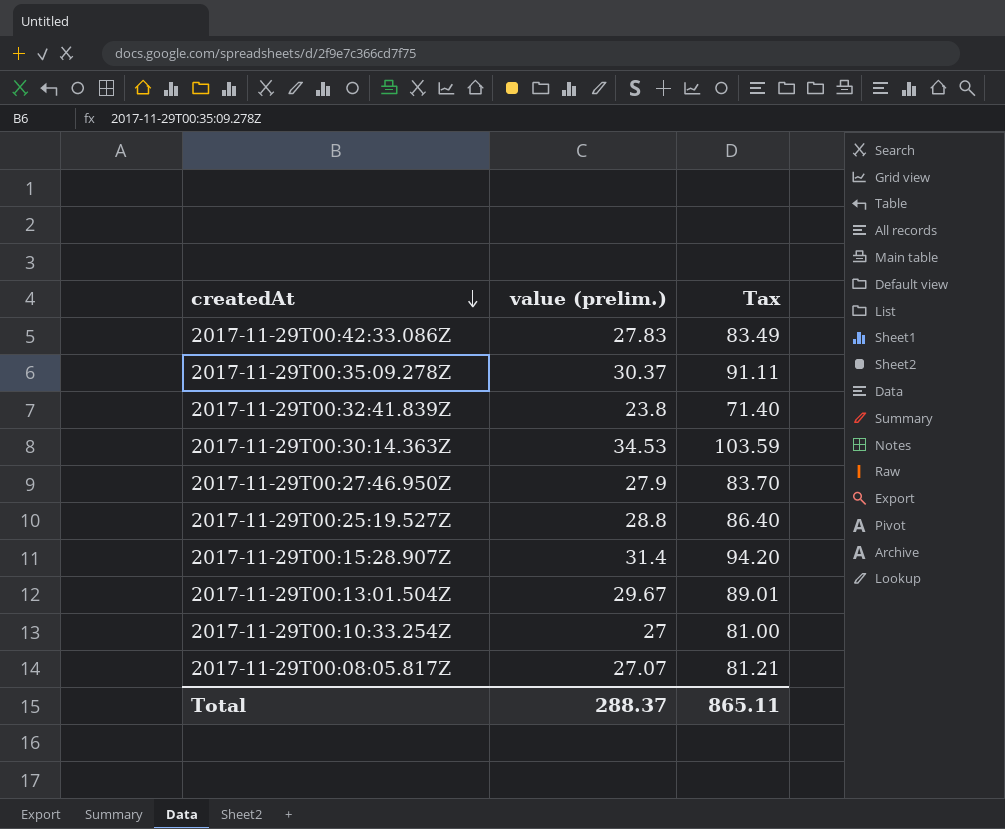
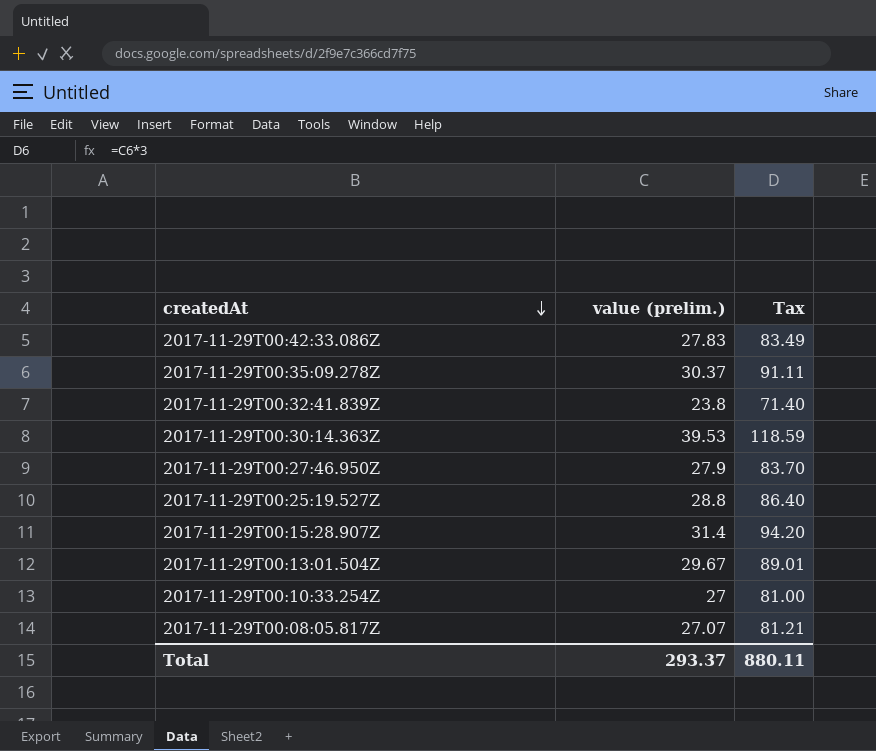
2017-11-29T00:30:14.363Z | value (prelim.): 34.53 -> 39.53
2017-11-29T00:30:14.363Z | Tax: 103.59 -> 118.59
Total | value (prelim.): 288.37 -> 293.37
Total | Tax: 865.11 -> 880.11

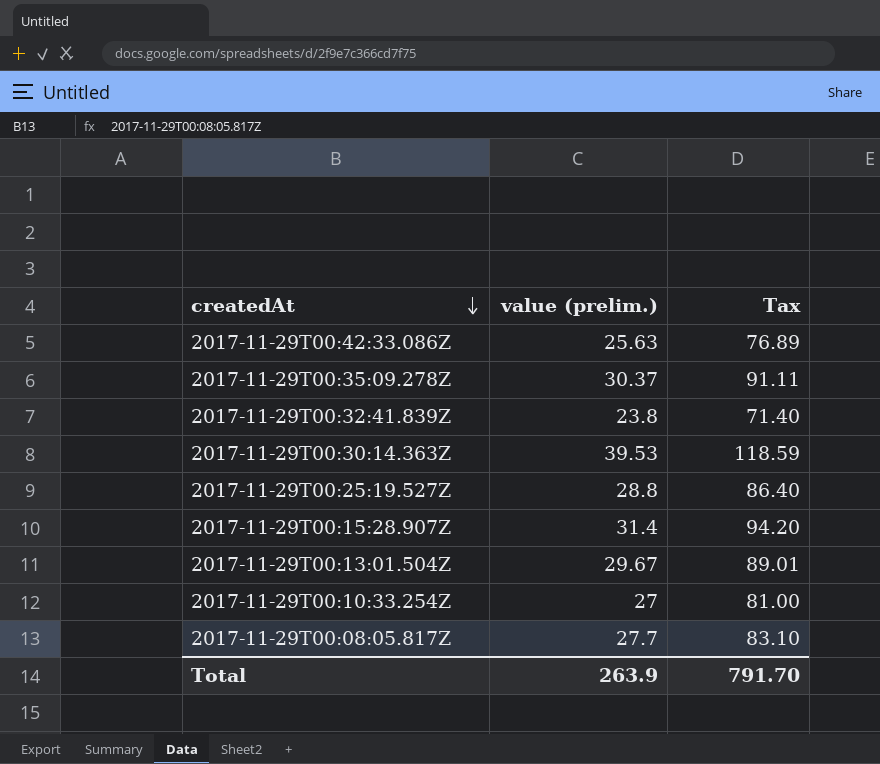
row 2017-11-29T00:27:46.950Z: 27.9 | 83.70 -> none
2017-11-29T00:42:33.086Z | value (prelim.): 27.83 -> 25.63
2017-11-29T00:42:33.086Z | Tax: 83.49 -> 76.89
2017-11-29T00:08:05.817Z | value (prelim.): 27.07 -> 27.7
2017-11-29T00:08:05.817Z | Tax: 81.21 -> 83.10
Total | value (prelim.): 293.37 -> 263.9
Total | Tax: 880.11 -> 791.70

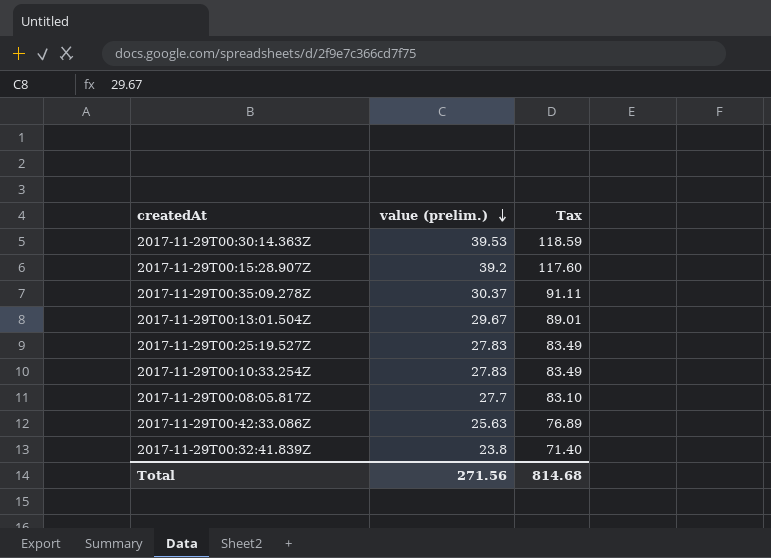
row order: createdAt descending -> value (prelim.) descending
2017-11-29T00:15:28.907Z | value (prelim.): 31.4 -> 39.2
2017-11-29T00:15:28.907Z | Tax: 94.20 -> 117.60
2017-11-29T00:25:19.527Z | value (prelim.): 28.8 -> 27.83
2017-11-29T00:25:19.527Z | Tax: 86.40 -> 83.49
2017-11-29T00:10:33.254Z | value (prelim.): 27 -> 27.83
2017-11-29T00:10:33.254Z | Tax: 81.00 -> 83.49
Total | value (prelim.): 263.9 -> 271.56
Total | Tax: 791.70 -> 814.68

